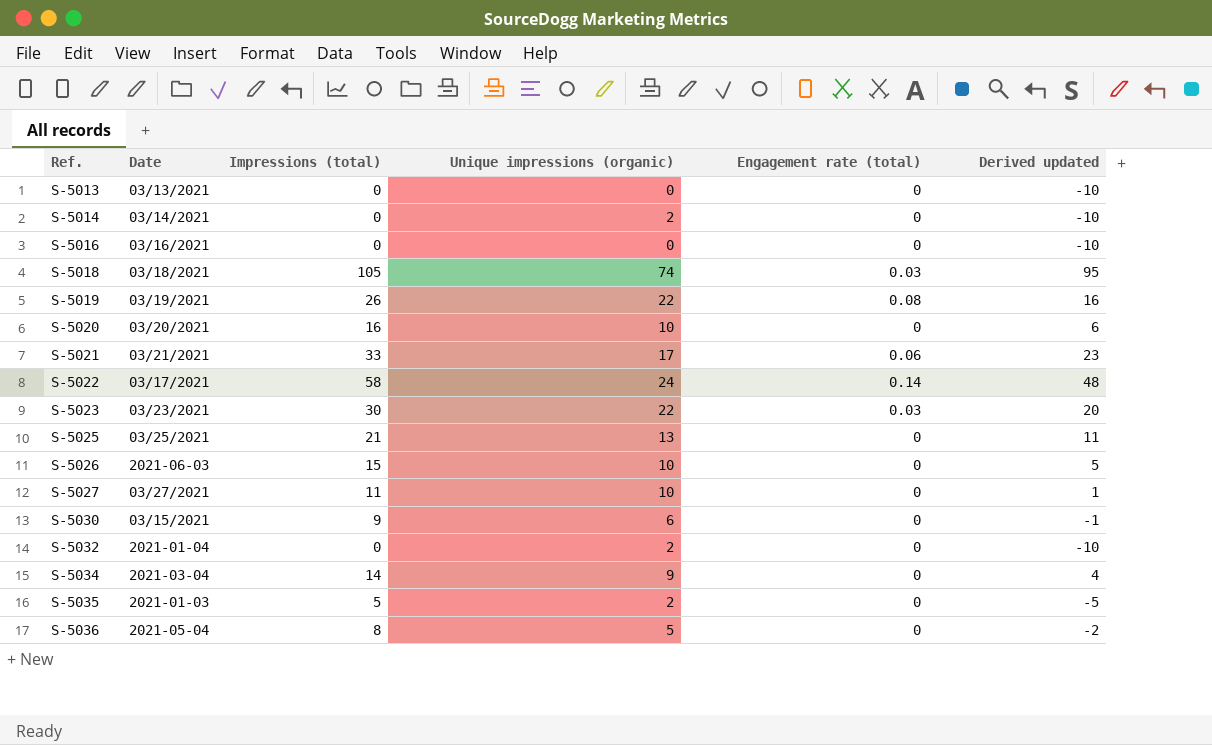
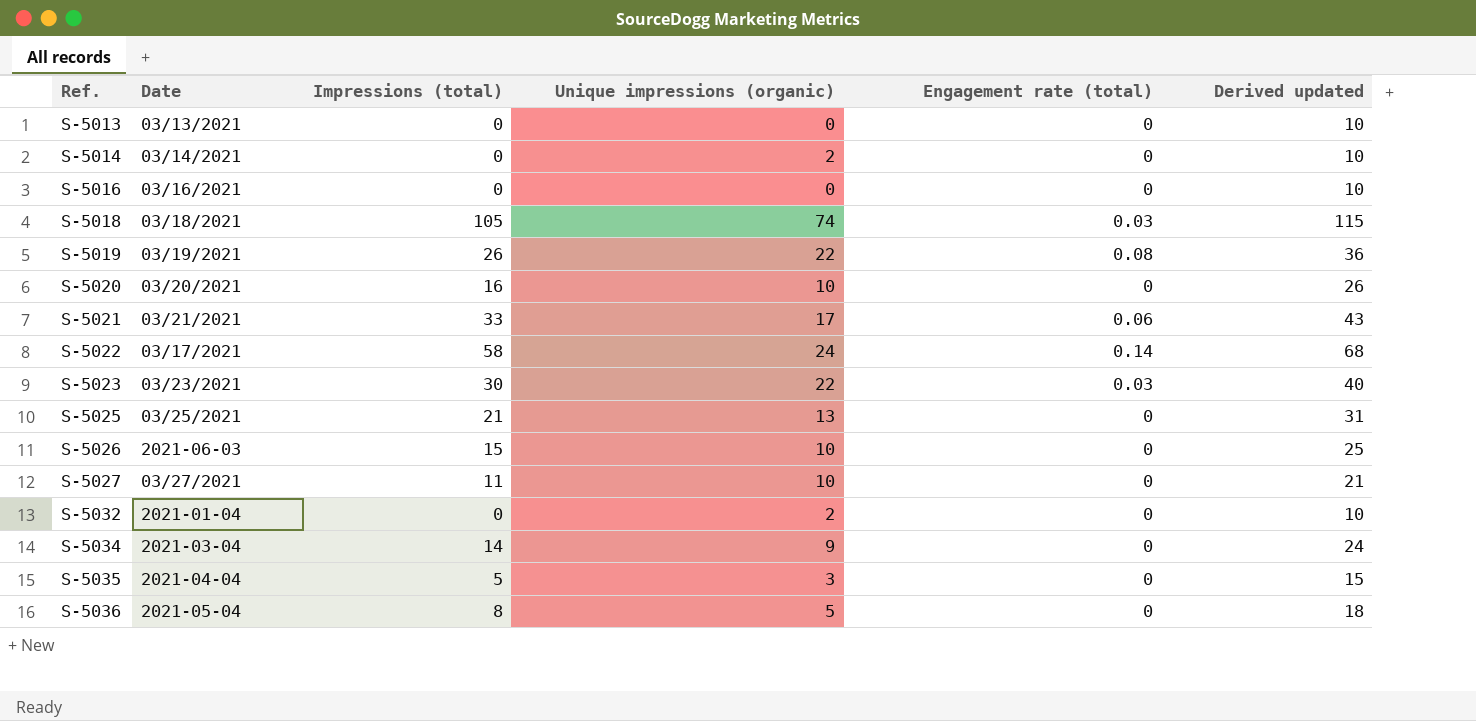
column Derived updated | formula: [Impressions (total)] - 10 -> [Impressions (total)] + 10
row S-5030: 03/15/2021 | 9 | 6 | 0 | -1 -> none
S-5035 | Date: 2021-01-03 -> 2021-04-04
S-5035 | Unique impressions (organic): 2 -> 3

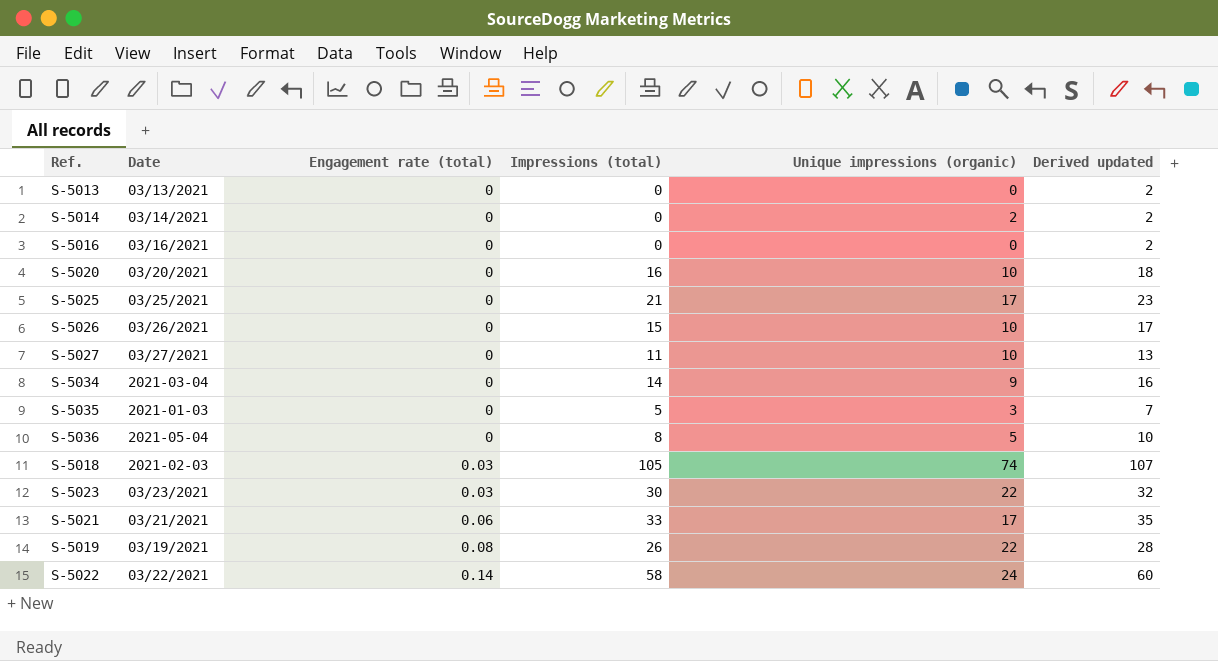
row order: Ref. ascending -> Engagement rate (total) ascending
column Engagement rate (total) | position: 5 -> 3
column Derived updated | formula: [Impressions (total)] + 10 -> [Impressions (total)] + 2
row S-5032: 2021-01-04 | 0 | 2 | 0 | 10 -> none
S-5025 | Unique impressions (organic): 13 -> 17
S-5026 | Date: 2021-06-03 -> 03/26/2021
S-5035 | Date: 2021-04-04 -> 2021-01-03
S-5018 | Date: 03/18/2021 -> 2021-02-03
S-5022 | Date: 03/17/2021 -> 03/22/2021

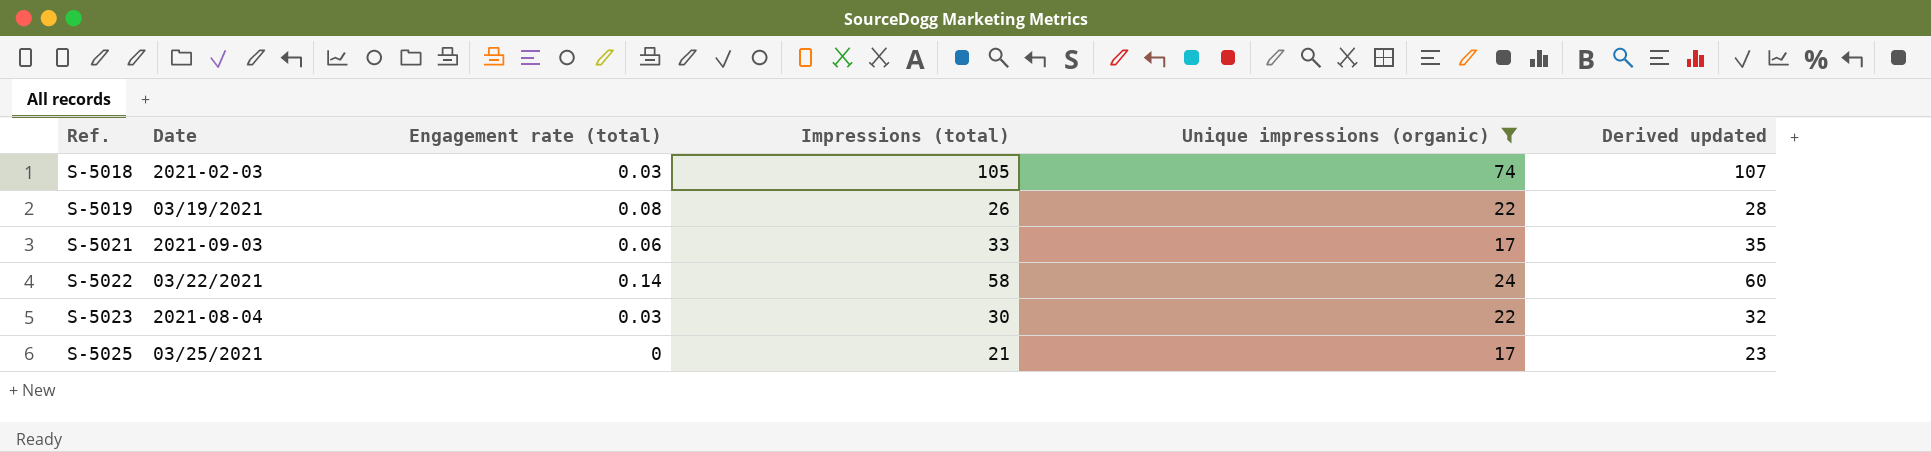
filter: none -> Unique impressions (organic) >= 17
row order: Engagement rate (total) ascending -> Ref. ascending
S-5021 | Date: 03/21/2021 -> 2021-09-03
S-5023 | Date: 03/23/2021 -> 2021-08-04

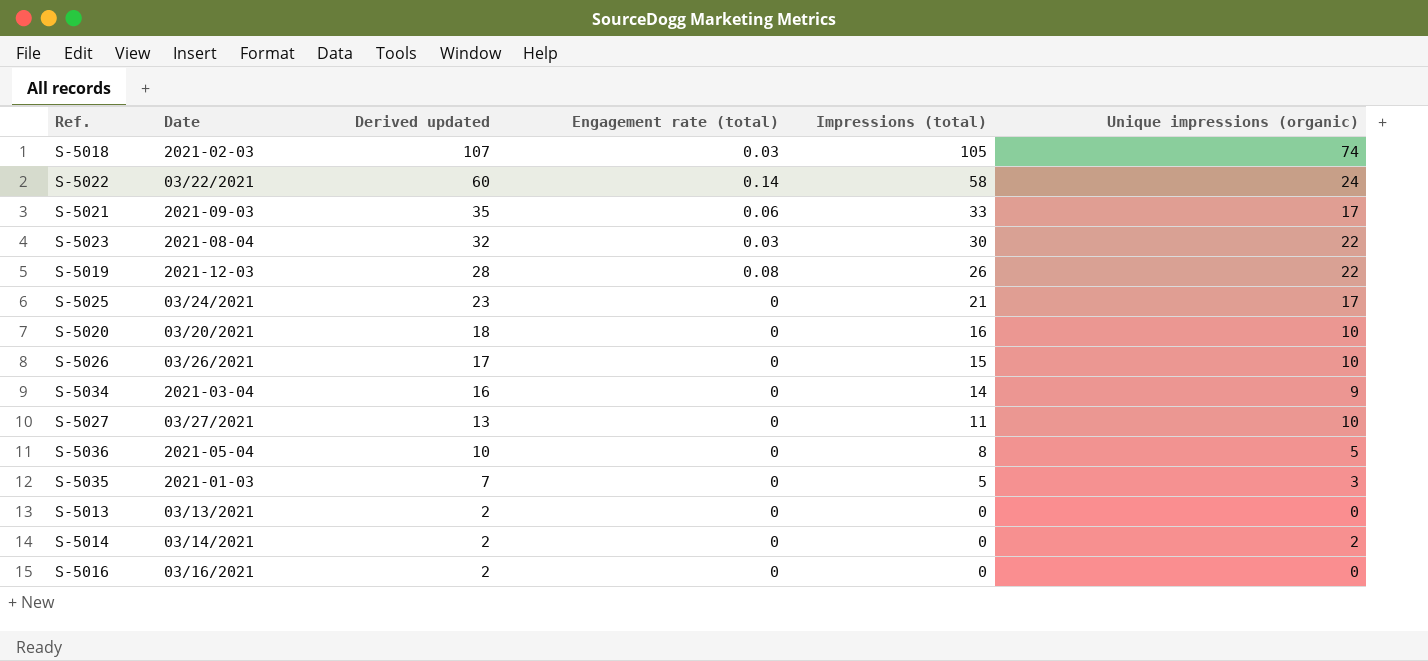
filter: Unique impressions (organic) >= 17 -> none
row order: Ref. ascending -> Derived updated descending
column Derived updated | position: 6 -> 3
S-5019 | Date: 03/19/2021 -> 2021-12-03
S-5025 | Date: 03/25/2021 -> 03/24/2021

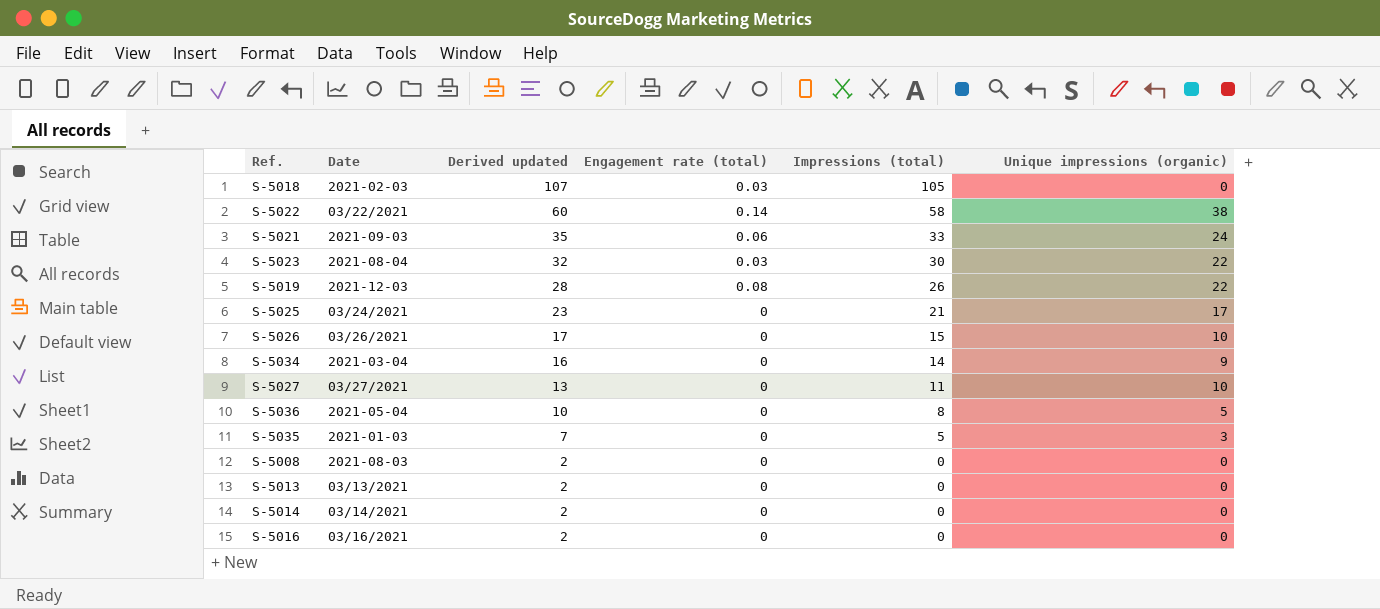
row S-5020: 03/20/2021 | 18 | 0 | 16 | 10 -> none
S-5018 | Unique impressions (organic): 74 -> 0
S-5022 | Unique impressions (organic): 24 -> 38
S-5021 | Unique impressions (organic): 17 -> 24
row S-5008: none -> 2021-08-03 | 2 | 0 | 0 | 0
S-5014 | Unique impressions (organic): 2 -> 0

